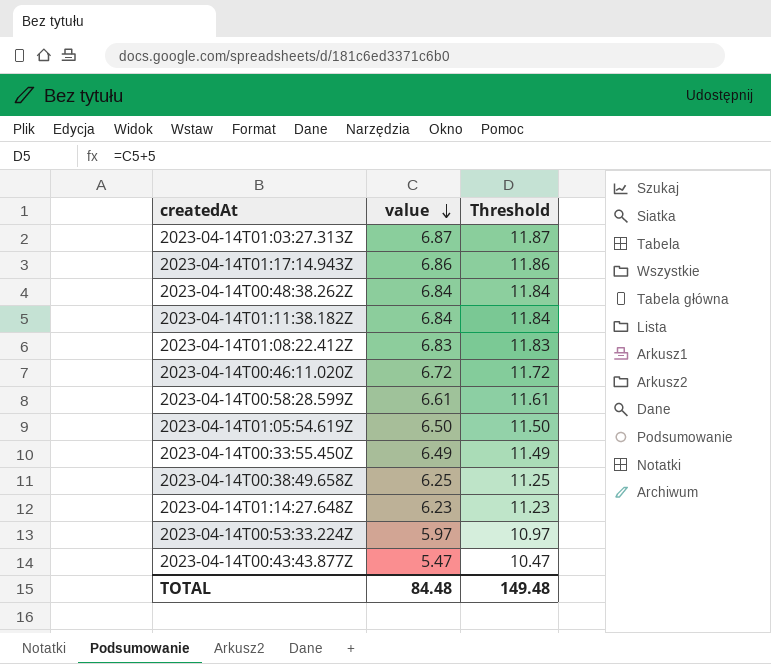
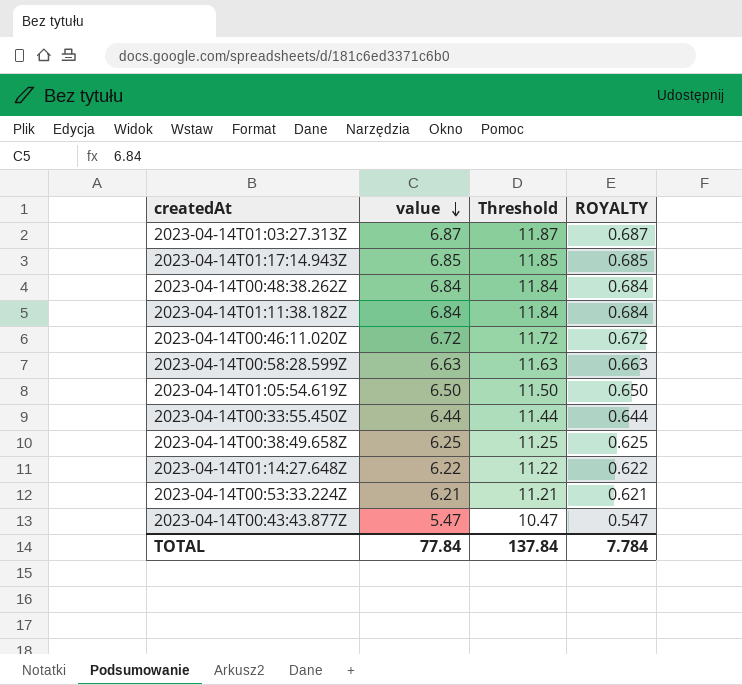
column ROYALTY | formula: none -> [value] * 0.1
row 2023-04-14T01:08:22.412Z: 6.83 | 11.83 -> none
2023-04-14T01:17:14.943Z | value: 6.86 -> 6.85
2023-04-14T01:17:14.943Z | Threshold: 11.86 -> 11.85
2023-04-14T00:58:28.599Z | value: 6.61 -> 6.63
2023-04-14T00:58:28.599Z | Threshold: 11.61 -> 11.63
2023-04-14T00:33:55.450Z | value: 6.49 -> 6.44
2023-04-14T00:33:55.450Z | Threshold: 11.49 -> 11.44
2023-04-14T01:14:27.648Z | value: 6.23 -> 6.22
2023-04-14T01:14:27.648Z | Threshold: 11.23 -> 11.22
2023-04-14T00:53:33.224Z | value: 5.97 -> 6.21
2023-04-14T00:53:33.224Z | Threshold: 10.97 -> 11.21
TOTAL | value: 84.48 -> 77.84
TOTAL | Threshold: 149.48 -> 137.84

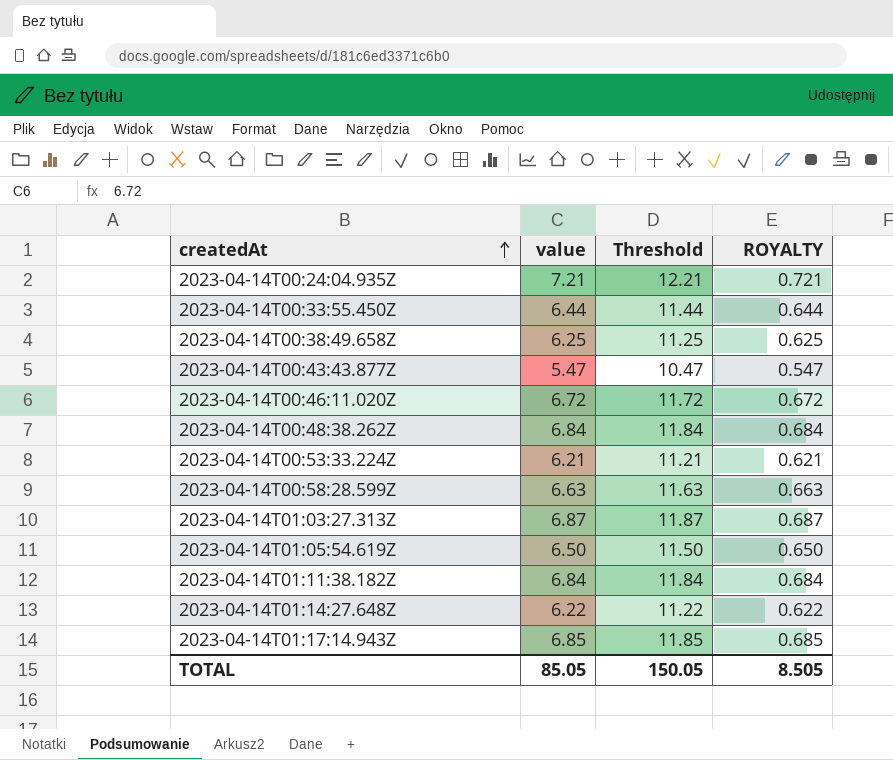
row order: value descending -> createdAt ascending
row 2023-04-14T00:24:04.935Z: none -> 7.21 | 12.21 | 0.721
TOTAL | value: 77.84 -> 85.05
TOTAL | Threshold: 137.84 -> 150.05
TOTAL | ROYALTY: 7.784 -> 8.505

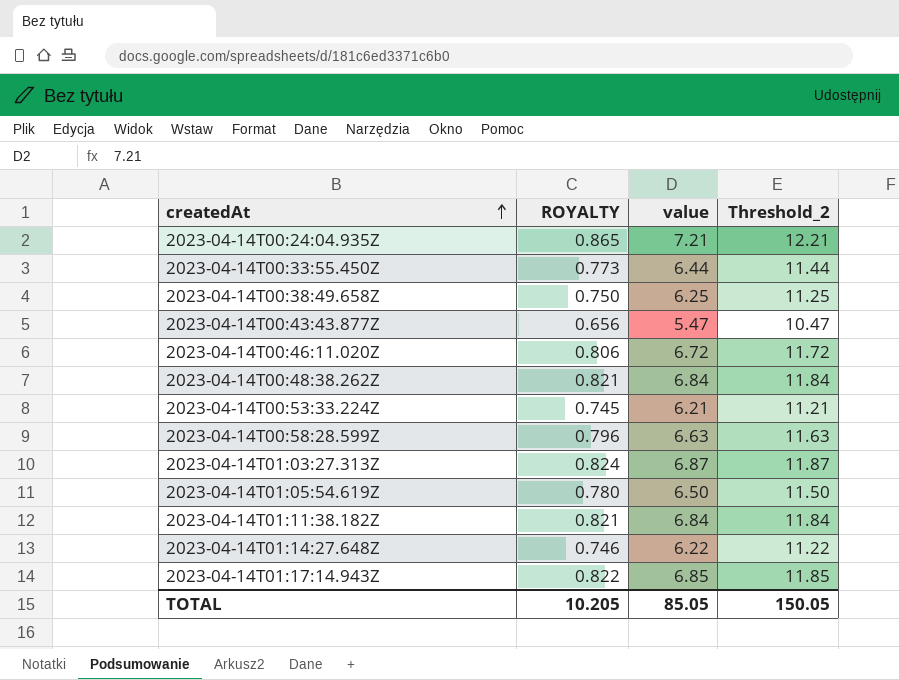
column ROYALTY | formula: [value] * 0.1 -> [value] * 0.12
column ROYALTY | position: 4 -> 2
column name: Threshold -> Threshold_2
TOTAL | ROYALTY: 8.505 -> 10.205

